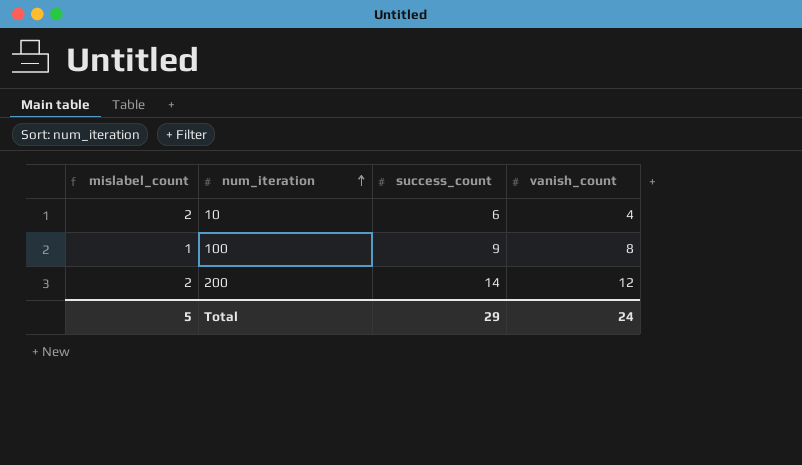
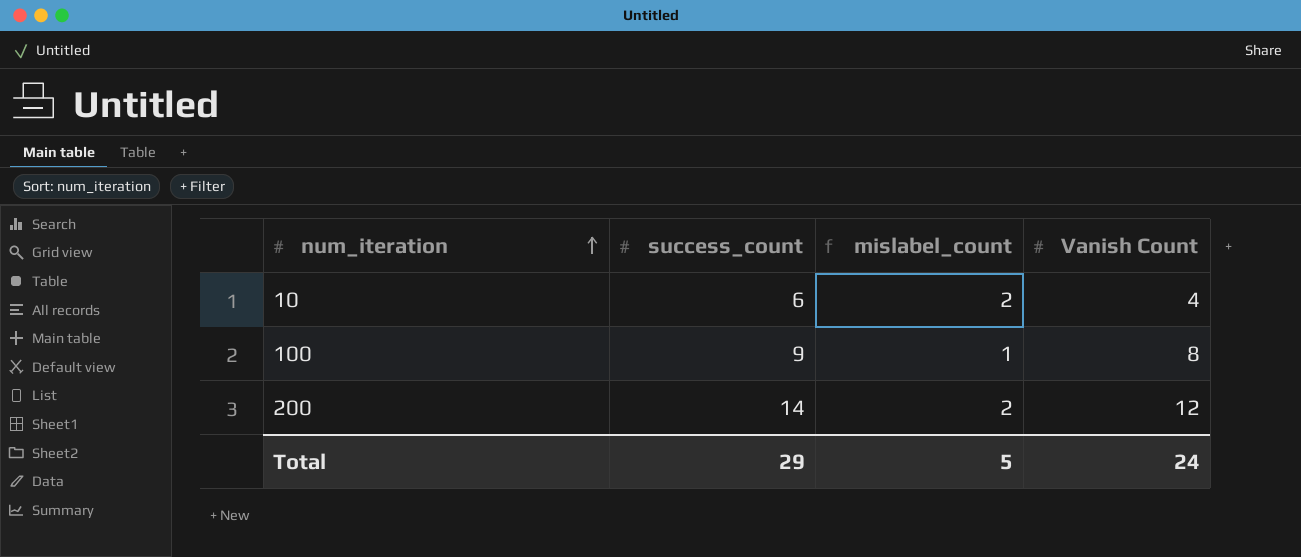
column mislabel_count | position: 1 -> 3
column name: vanish_count -> Vanish Count

